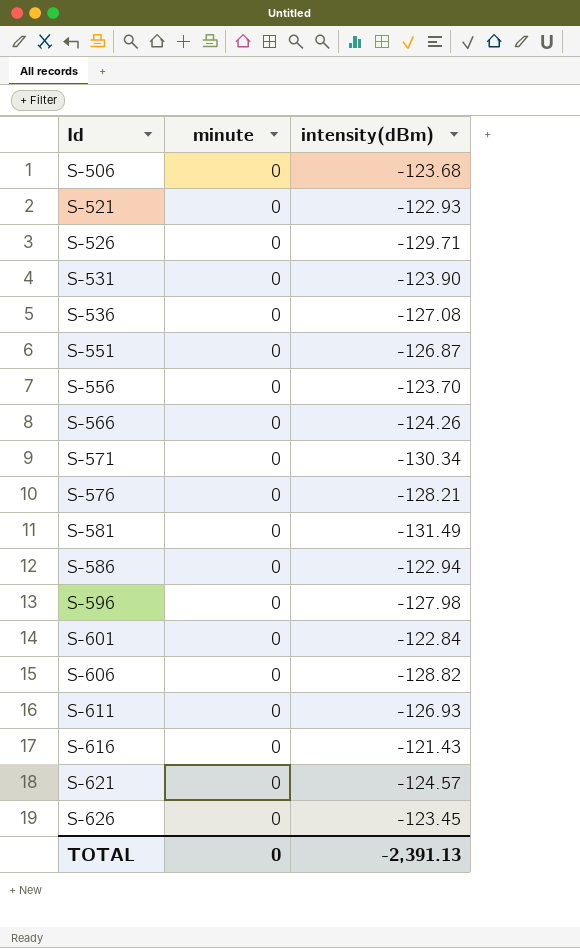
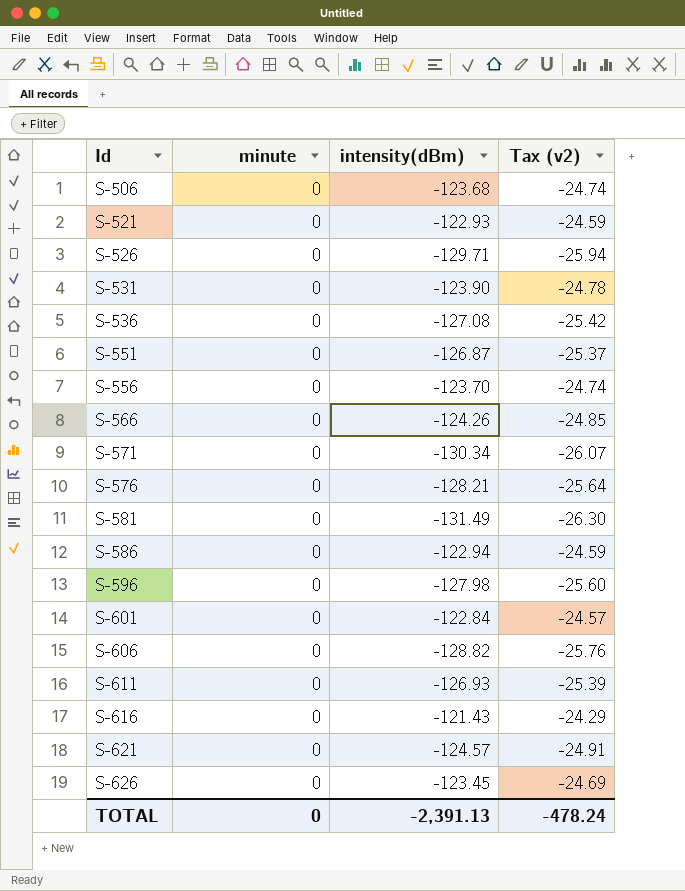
column Tax (v2) | formula: none -> [intensity(dBm)] * 0.2

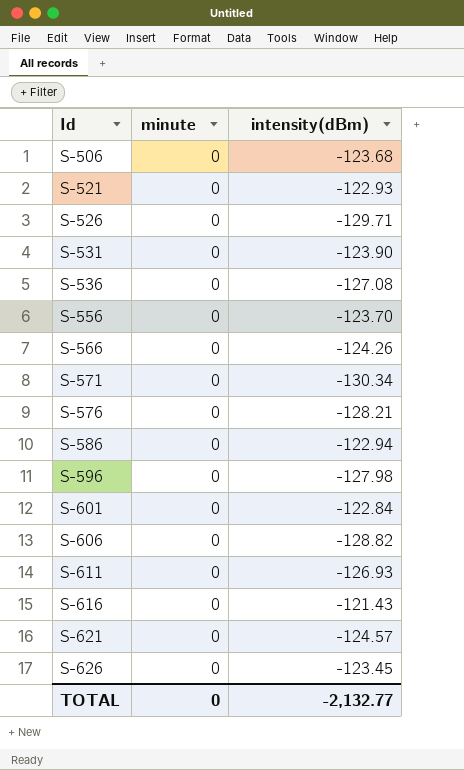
column Tax (v2) | formula: [intensity(dBm)] * 0.2 -> none
row S-551: 0 | -126.87 | -25.37 -> none
row S-581: 0 | -131.49 | -26.30 -> none
TOTAL | intensity(dBm): -2,391.13 -> -2,132.77

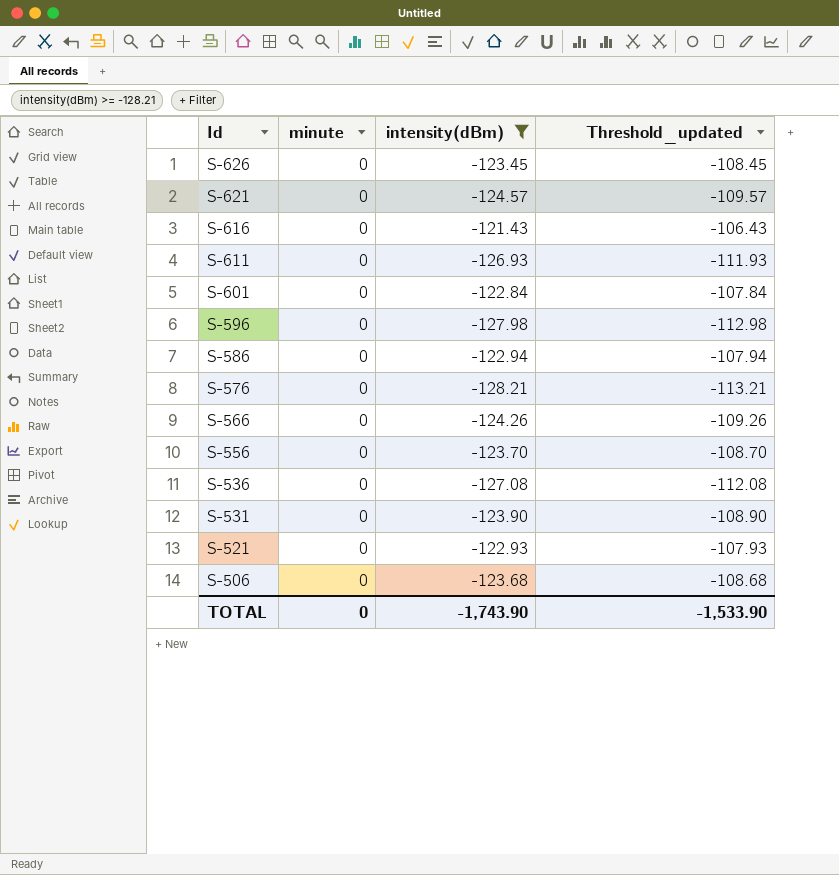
filter: none -> intensity(dBm) >= -128.21
row order: Id ascending -> Id descending
column Threshold_updated | formula: none -> [intensity(dBm)] + 15
TOTAL | intensity(dBm): -2,132.77 -> -1,743.90

